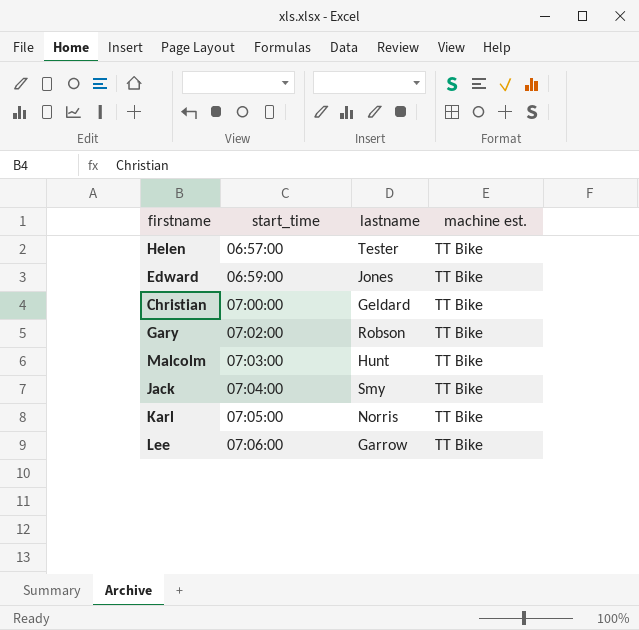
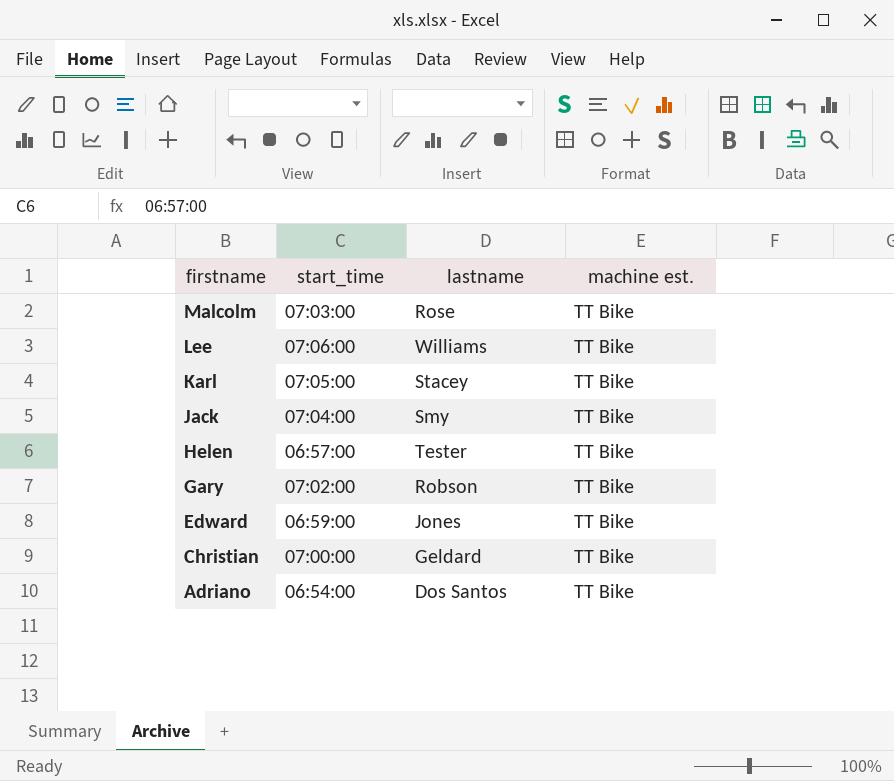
row order: start_time ascending -> firstname descending
Malcolm | lastname: Hunt -> Rose
Lee | lastname: Garrow -> Williams
Karl | lastname: Norris -> Stacey
row Adriano: none -> 06:54:00 | Dos Santos | TT Bike

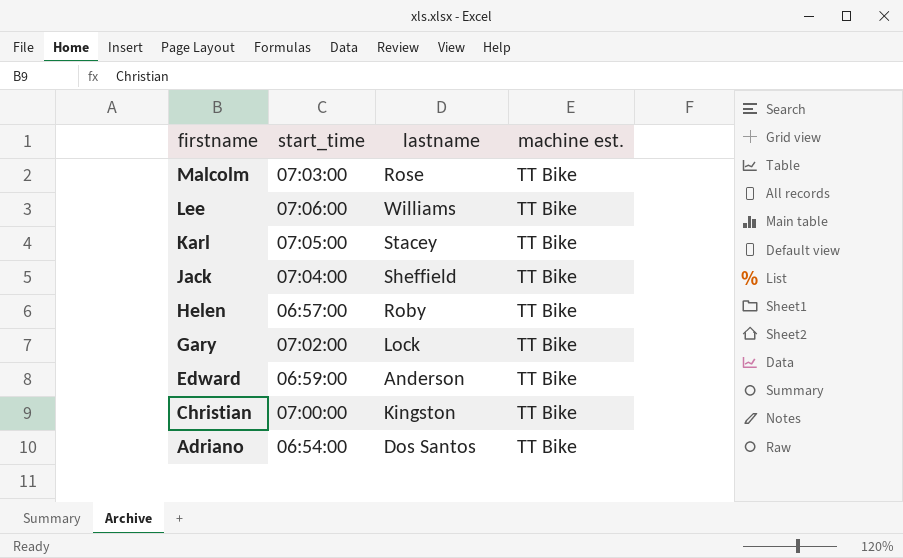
Jack | lastname: Smy -> Sheffield
Helen | lastname: Tester -> Roby
Gary | lastname: Robson -> Lock
Edward | lastname: Jones -> Anderson
Christian | lastname: Geldard -> Kingston

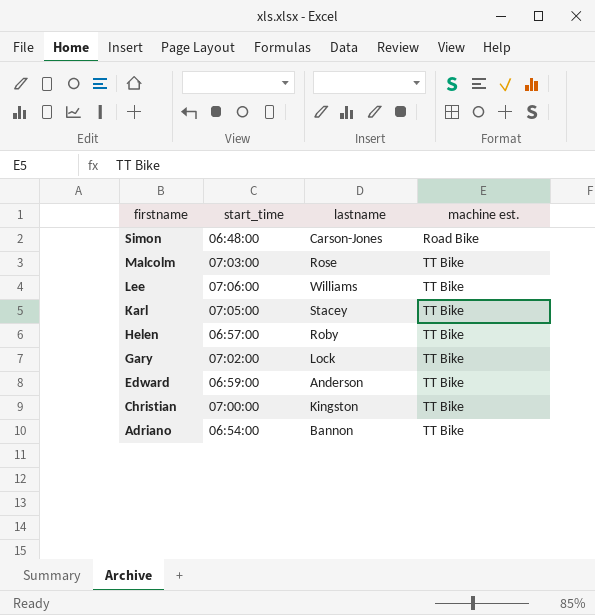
row Jack: 07:04:00 | Sheffield | TT Bike -> none
row Simon: none -> 06:48:00 | Carson-Jones | Road Bike
Adriano | lastname: Dos Santos -> Bannon

